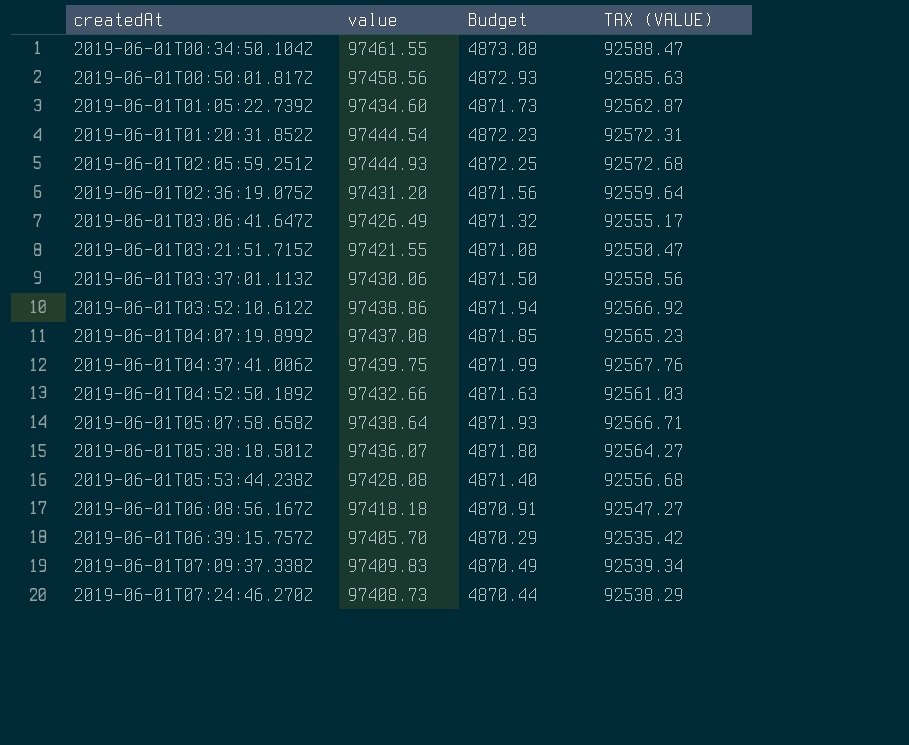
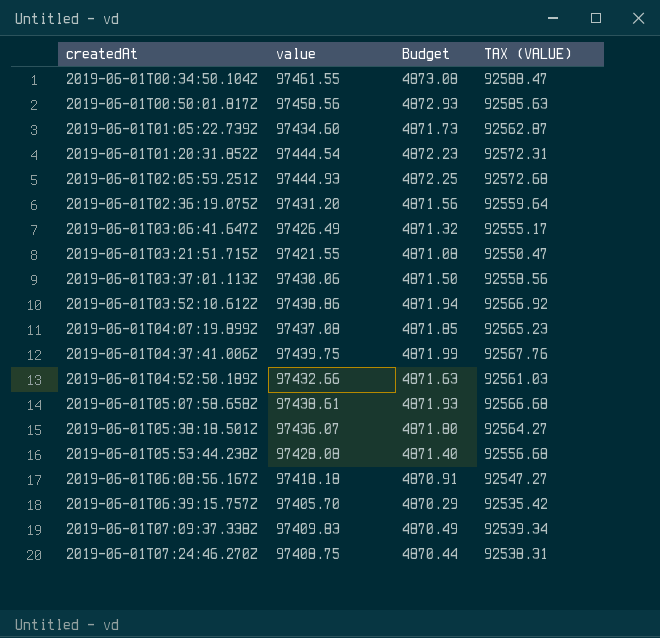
2019-06-01T05:07:58.658Z | value: 97438.64 -> 97438.61
2019-06-01T05:07:58.658Z | TAX (VALUE): 92566.71 -> 92566.68
2019-06-01T07:24:46.270Z | value: 97408.73 -> 97408.75
2019-06-01T07:24:46.270Z | TAX (VALUE): 92538.29 -> 92538.31

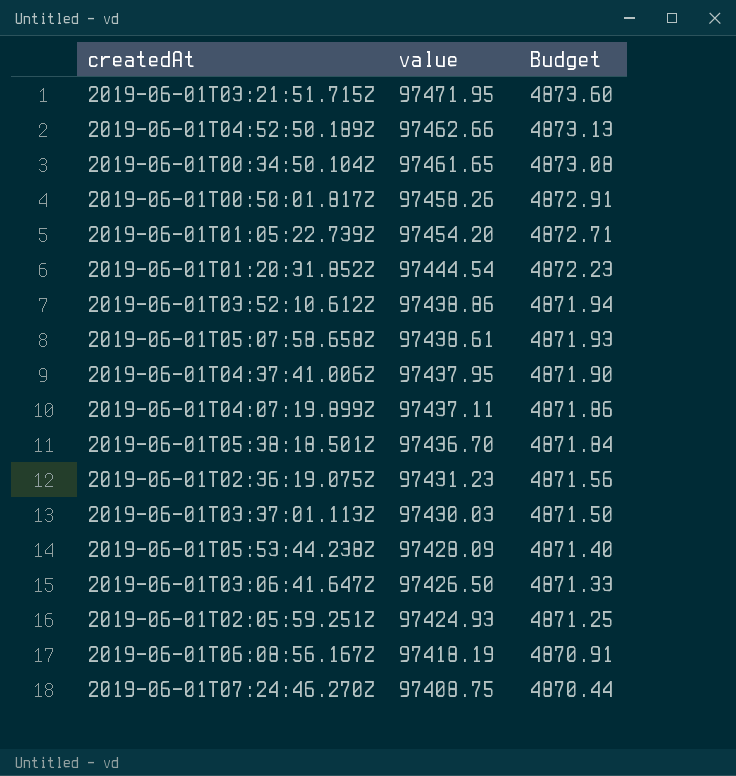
row order: createdAt ascending -> value descending
column TAX (VALUE) | formula: [value] * 0.95 -> none
row 2019-06-01T06:39:15.757Z: 97405.70 | 4870.29 | 92535.42 -> none
row 2019-06-01T07:09:37.338Z: 97409.83 | 4870.49 | 92539.34 -> none
2019-06-01T03:21:51.715Z | value: 97421.55 -> 97471.95
2019-06-01T03:21:51.715Z | Budget: 4871.08 -> 4873.60
2019-06-01T04:52:50.189Z | value: 97432.66 -> 97462.66
2019-06-01T04:52:50.189Z | Budget: 4871.63 -> 4873.13
2019-06-01T00:34:50.104Z | value: 97461.55 -> 97461.65
2019-06-01T00:50:01.817Z | value: 97458.56 -> 97458.26
2019-06-01T00:50:01.817Z | Budget: 4872.93 -> 4872.91
2019-06-01T01:05:22.739Z | value: 97434.60 -> 97454.20
2019-06-01T01:05:22.739Z | Budget: 4871.73 -> 4872.71
2019-06-01T04:37:41.006Z | value: 97439.75 -> 97437.95
2019-06-01T04:37:41.006Z | Budget: 4871.99 -> 4871.90
2019-06-01T04:07:19.899Z | value: 97437.08 -> 97437.11
2019-06-01T04:07:19.899Z | Budget: 4871.85 -> 4871.86
2019-06-01T05:38:18.501Z | value: 97436.07 -> 97436.70
2019-06-01T05:38:18.501Z | Budget: 4871.80 -> 4871.84
2019-06-01T02:36:19.075Z | value: 97431.20 -> 97431.23
2019-06-01T03:37:01.113Z | value: 97430.06 -> 97430.03
2019-06-01T05:53:44.238Z | value: 97428.08 -> 97428.09
2019-06-01T03:06:41.647Z | value: 97426.49 -> 97426.50
2019-06-01T03:06:41.647Z | Budget: 4871.32 -> 4871.33
2019-06-01T02:05:59.251Z | value: 97444.93 -> 97424.93
2019-06-01T02:05:59.251Z | Budget: 4872.25 -> 4871.25
2019-06-01T06:08:56.167Z | value: 97418.18 -> 97418.19

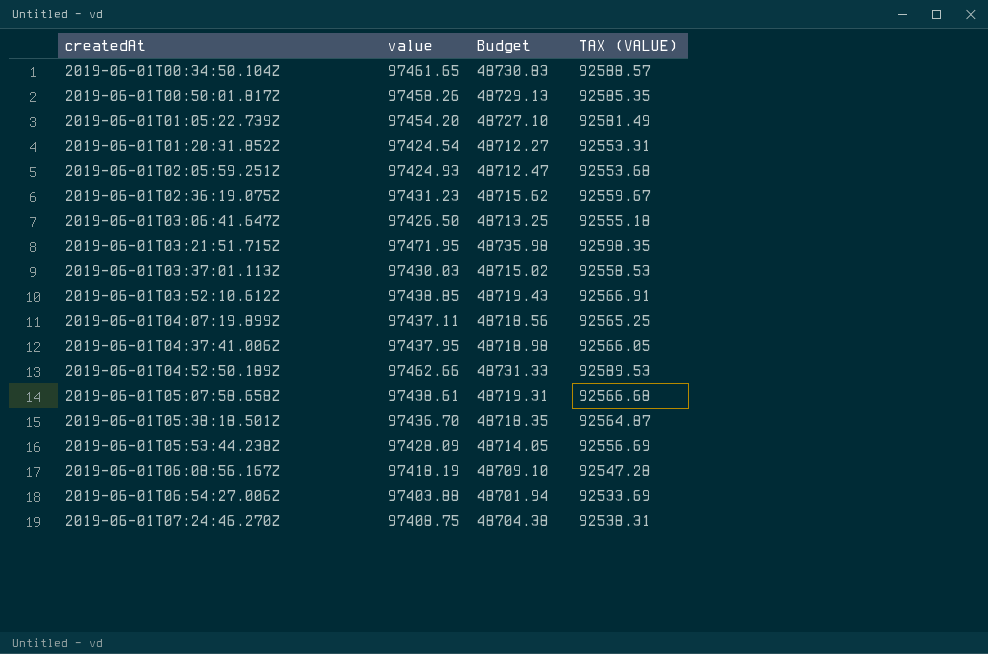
row order: value descending -> createdAt ascending
column Budget | formula: [value] * 0.05 -> [value] * 0.5
column TAX (VALUE) | formula: none -> [value] * 0.95
2019-06-01T01:20:31.852Z | value: 97444.54 -> 97424.54
2019-06-01T03:52:10.612Z | value: 97438.86 -> 97438.85
row 2019-06-01T06:54:27.006Z: none -> 97403.88 | 48701.94 | 92533.69

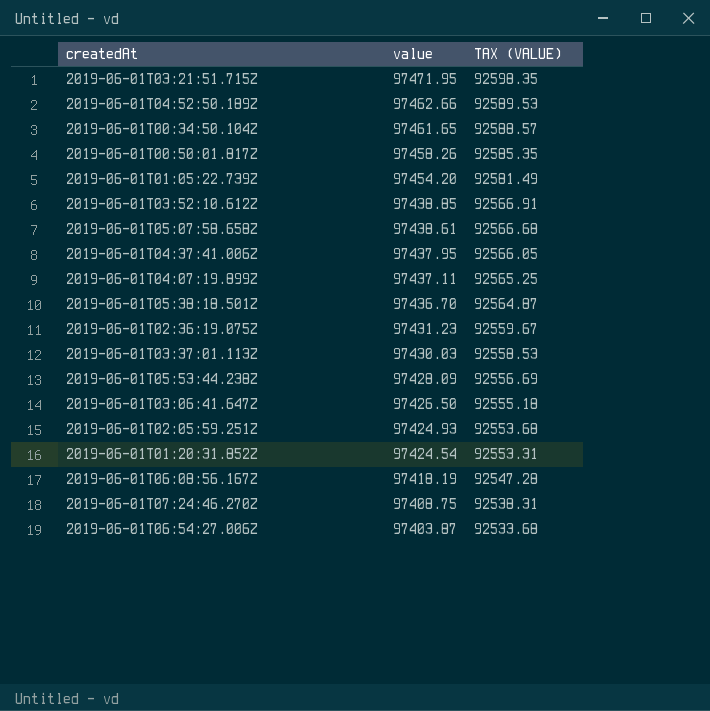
row order: createdAt ascending -> value descending
column Budget | formula: [value] * 0.5 -> none
2019-06-01T06:54:27.006Z | value: 97403.88 -> 97403.87
2019-06-01T06:54:27.006Z | TAX (VALUE): 92533.69 -> 92533.68

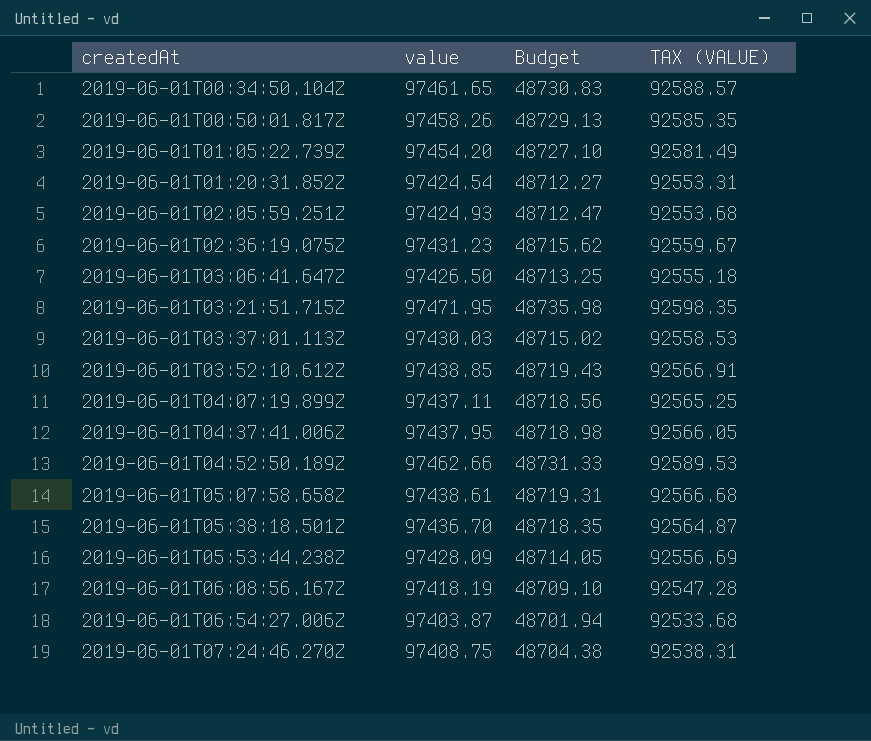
row order: value descending -> createdAt ascending
column Budget | formula: none -> [value] * 0.5

